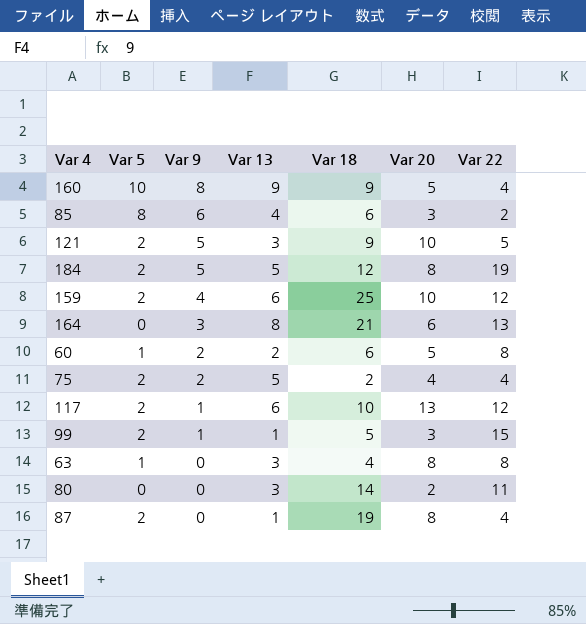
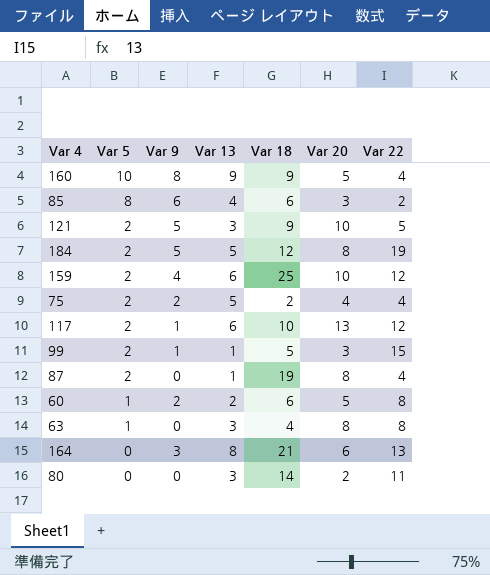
row order: Var 9 descending -> Var 5 descending

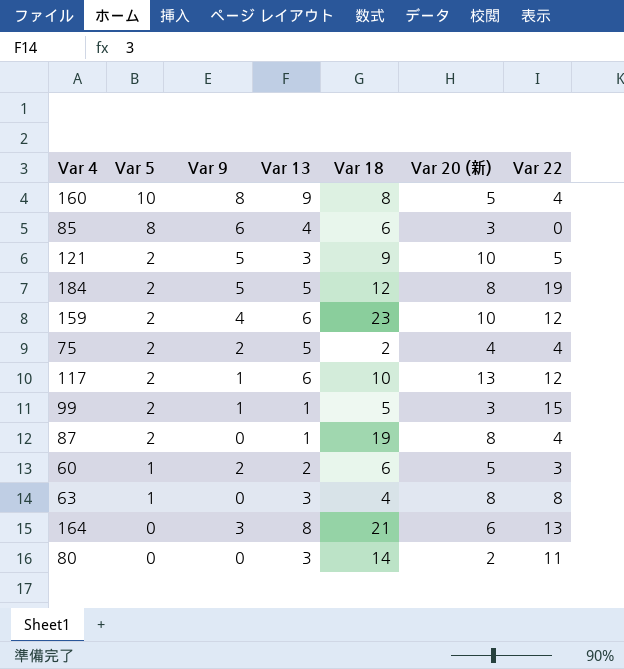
column name: Var 20 -> Var 20 (新)
160 | Var 18: 9 -> 8
85 | Var 22: 2 -> 0
159 | Var 18: 25 -> 23
60 | Var 22: 8 -> 3

